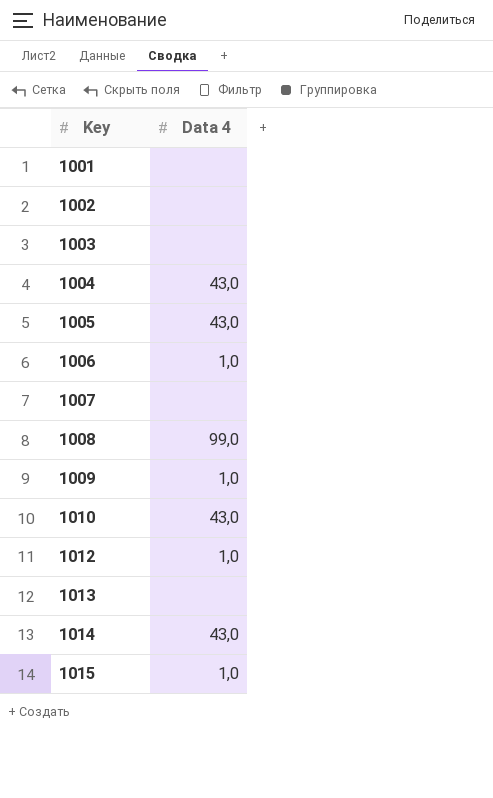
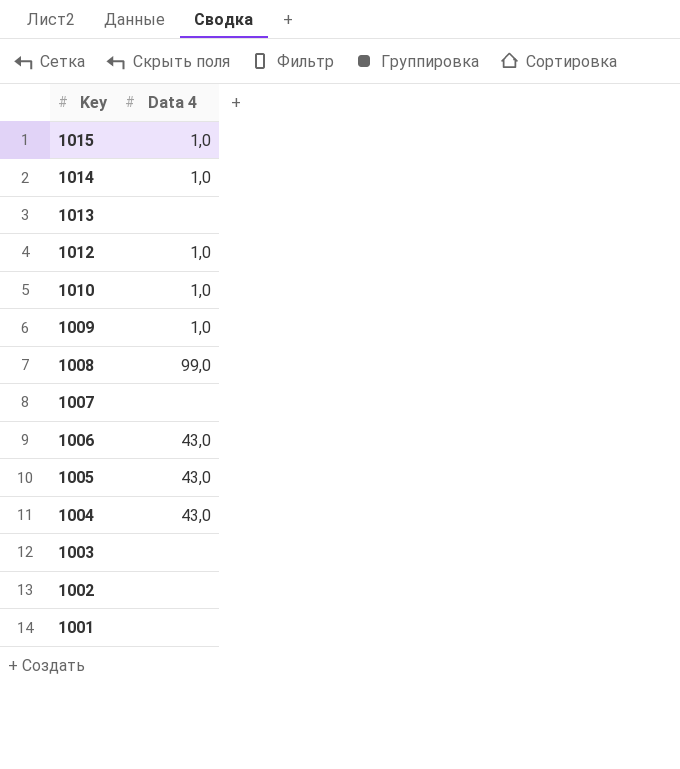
row order: Key ascending -> Key descending
1014 | Data 4: 43,0 -> 1,0
1010 | Data 4: 43,0 -> 1,0
1006 | Data 4: 1,0 -> 43,0

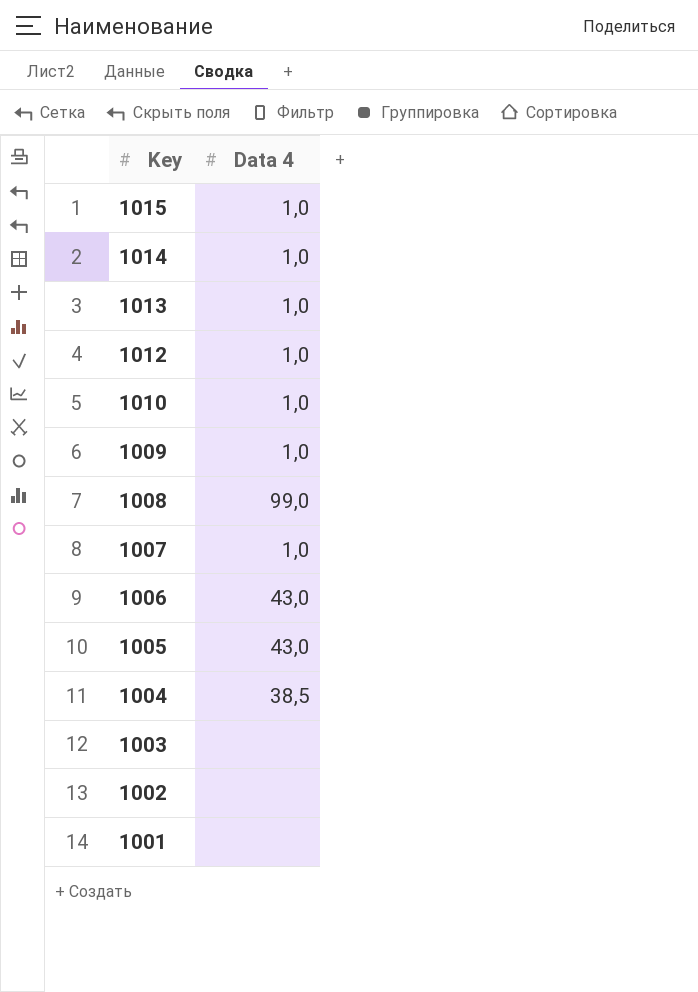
1013 | Data 4: none -> 1,0
1007 | Data 4: none -> 1,0
1004 | Data 4: 43,0 -> 38,5

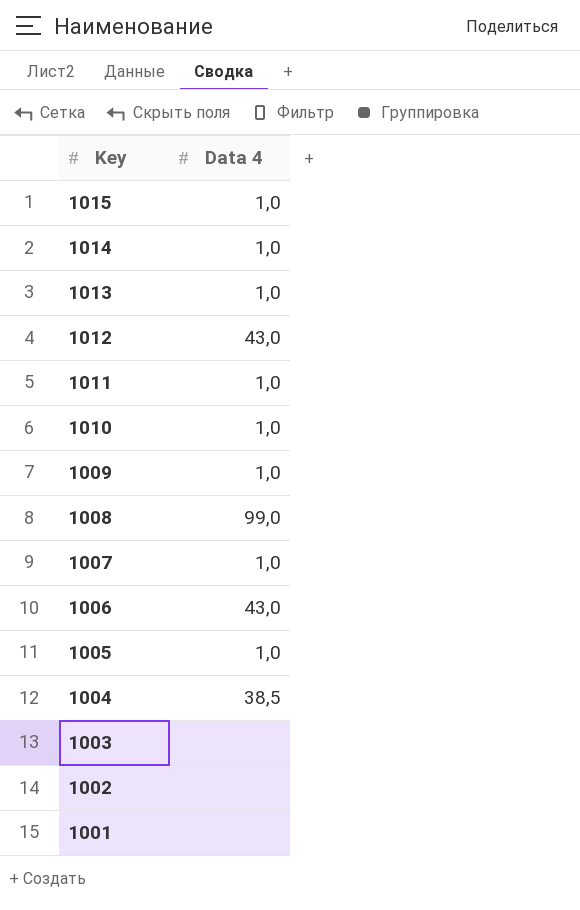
1012 | Data 4: 1,0 -> 43,0
row 1011: none -> 1,0
1005 | Data 4: 43,0 -> 1,0

